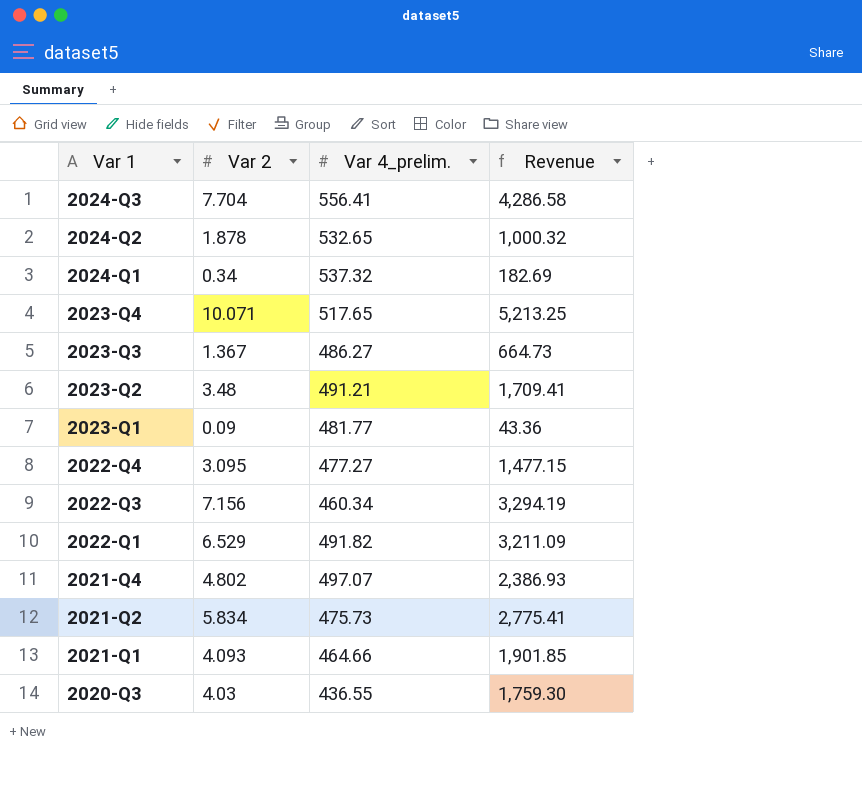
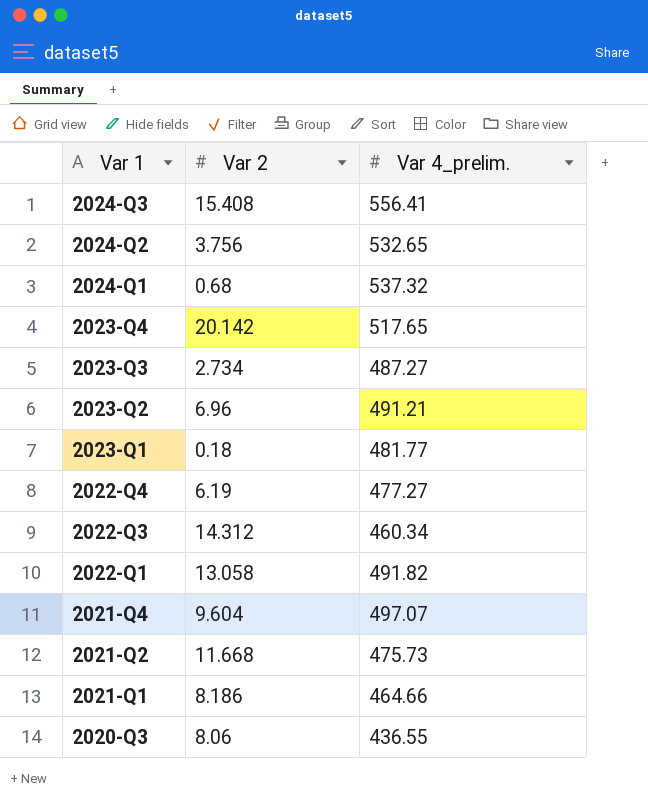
column Revenue | formula: [Var 2] * [Var 4_prelim.] -> none
2024-Q3 | Var 2: 7.704 -> 15.408
2024-Q2 | Var 2: 1.878 -> 3.756
2024-Q1 | Var 2: 0.34 -> 0.68
2023-Q4 | Var 2: 10.071 -> 20.142
2023-Q3 | Var 2: 1.367 -> 2.734
2023-Q3 | Var 4_prelim.: 486.27 -> 487.27
2023-Q2 | Var 2: 3.48 -> 6.96
2023-Q1 | Var 2: 0.09 -> 0.18
2022-Q4 | Var 2: 3.095 -> 6.19
2022-Q3 | Var 2: 7.156 -> 14.312
2022-Q1 | Var 2: 6.529 -> 13.058
2021-Q4 | Var 2: 4.802 -> 9.604
2021-Q2 | Var 2: 5.834 -> 11.668
2021-Q1 | Var 2: 4.093 -> 8.186
2020-Q3 | Var 2: 4.03 -> 8.06

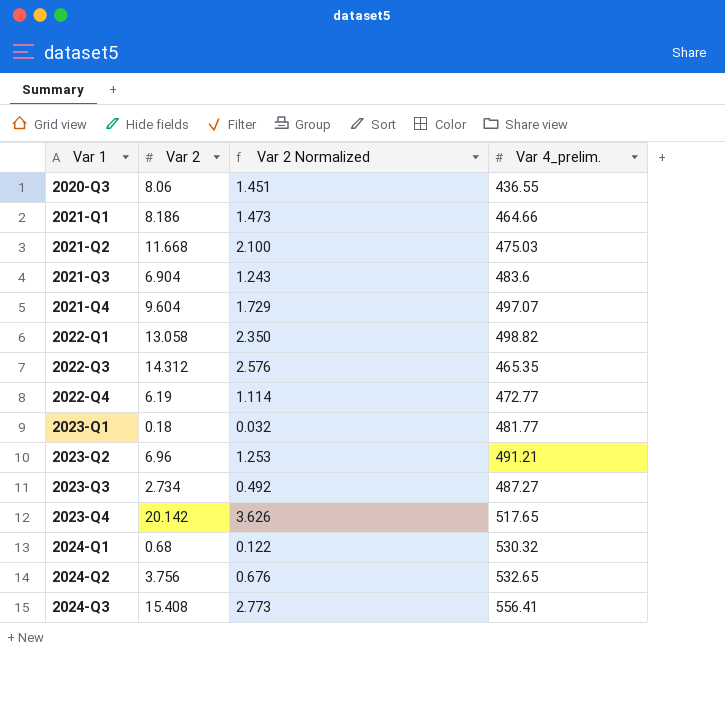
row order: Var 1 descending -> Var 1 ascending
column Var 2 Normalized | formula: none -> [Var 2] * 0.18
2021-Q2 | Var 4_prelim.: 475.73 -> 475.03
row 2021-Q3: none -> 6.904 | 1.243 | 483.6
2022-Q1 | Var 4_prelim.: 491.82 -> 498.82
2022-Q3 | Var 4_prelim.: 460.34 -> 465.35
2022-Q4 | Var 4_prelim.: 477.27 -> 472.77
2024-Q1 | Var 4_prelim.: 537.32 -> 530.32

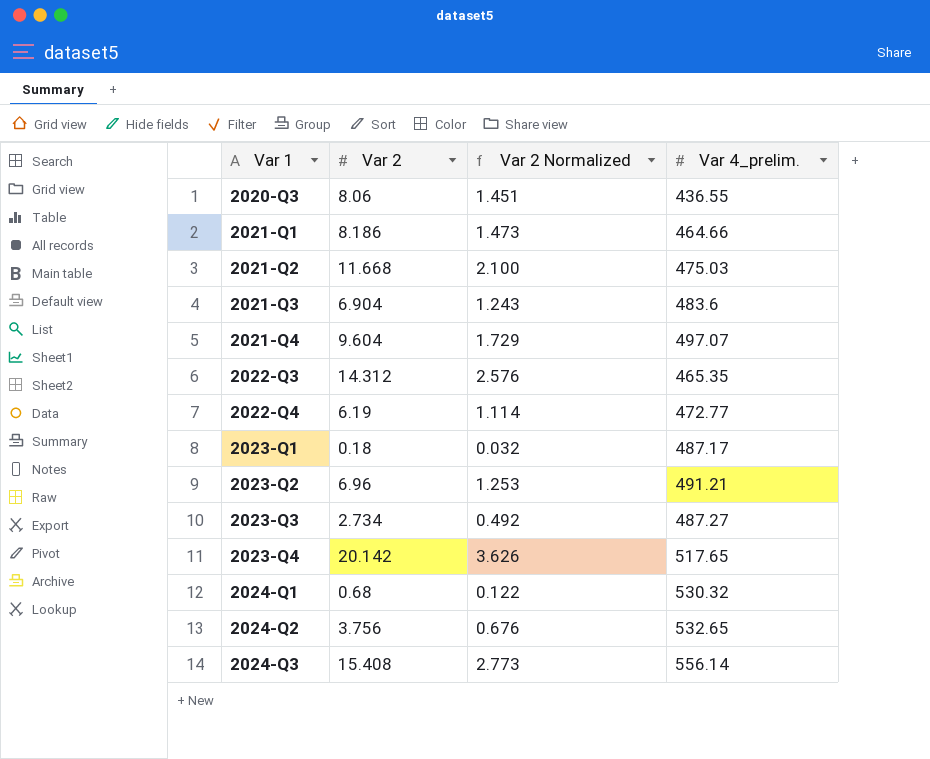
row 2022-Q1: 13.058 | 2.350 | 498.82 -> none
2023-Q1 | Var 4_prelim.: 481.77 -> 487.17
2024-Q3 | Var 4_prelim.: 556.41 -> 556.14

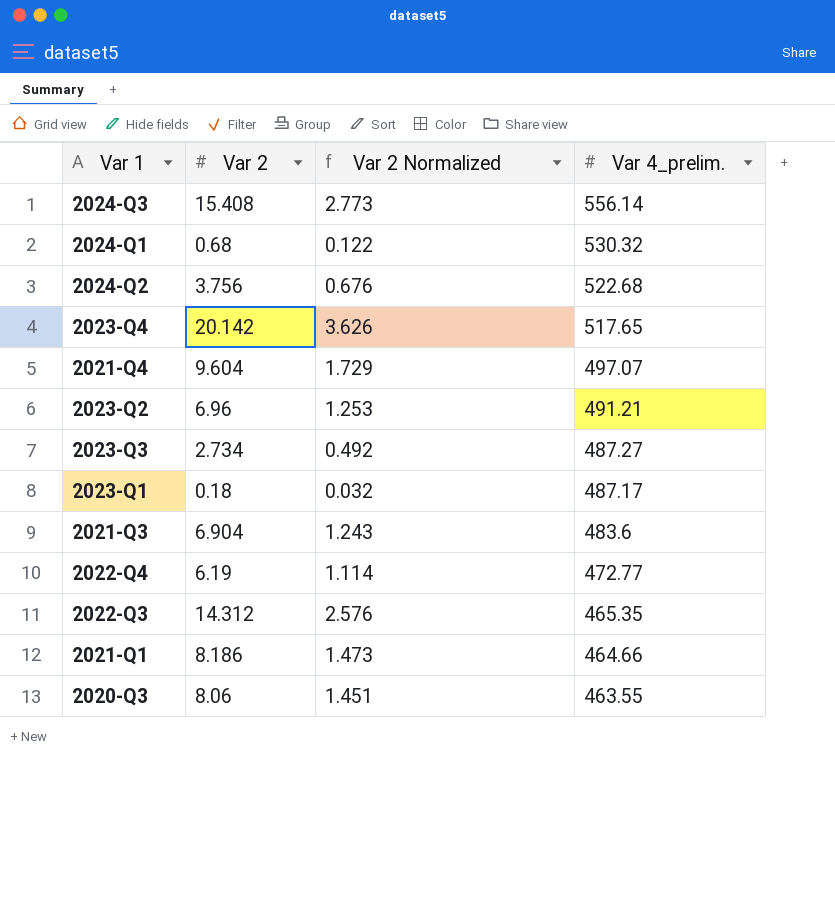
row order: Var 1 ascending -> Var 4_prelim. descending
row 2021-Q2: 11.668 | 2.100 | 475.03 -> none
2024-Q2 | Var 4_prelim.: 532.65 -> 522.68
2020-Q3 | Var 4_prelim.: 436.55 -> 463.55

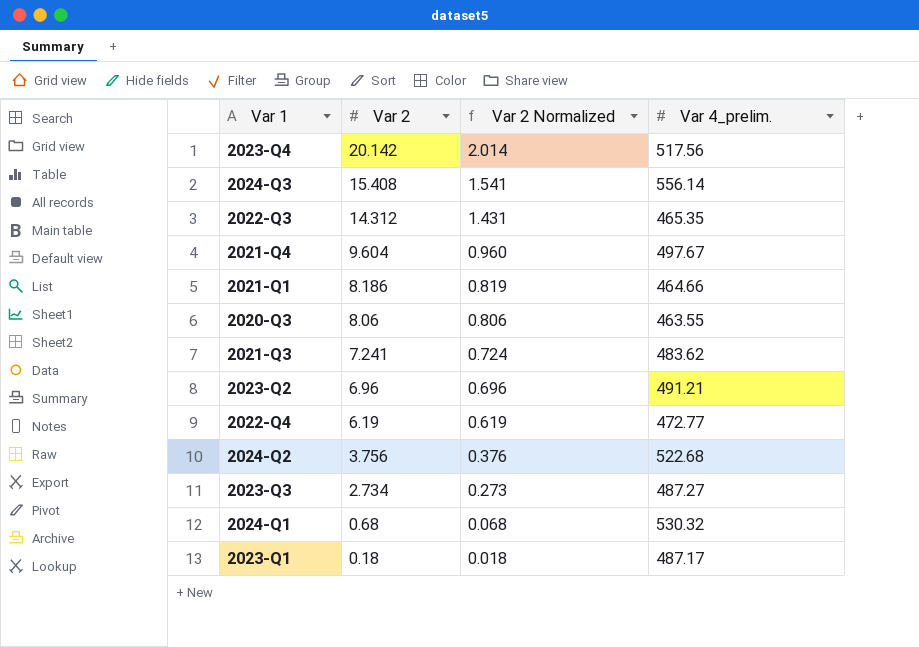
row order: Var 4_prelim. descending -> Var 2 descending
column Var 2 Normalized | formula: [Var 2] * 0.18 -> [Var 2] * 0.1
2023-Q4 | Var 4_prelim.: 517.65 -> 517.56
2021-Q4 | Var 4_prelim.: 497.07 -> 497.67
2021-Q3 | Var 2: 6.904 -> 7.241
2021-Q3 | Var 4_prelim.: 483.6 -> 483.62

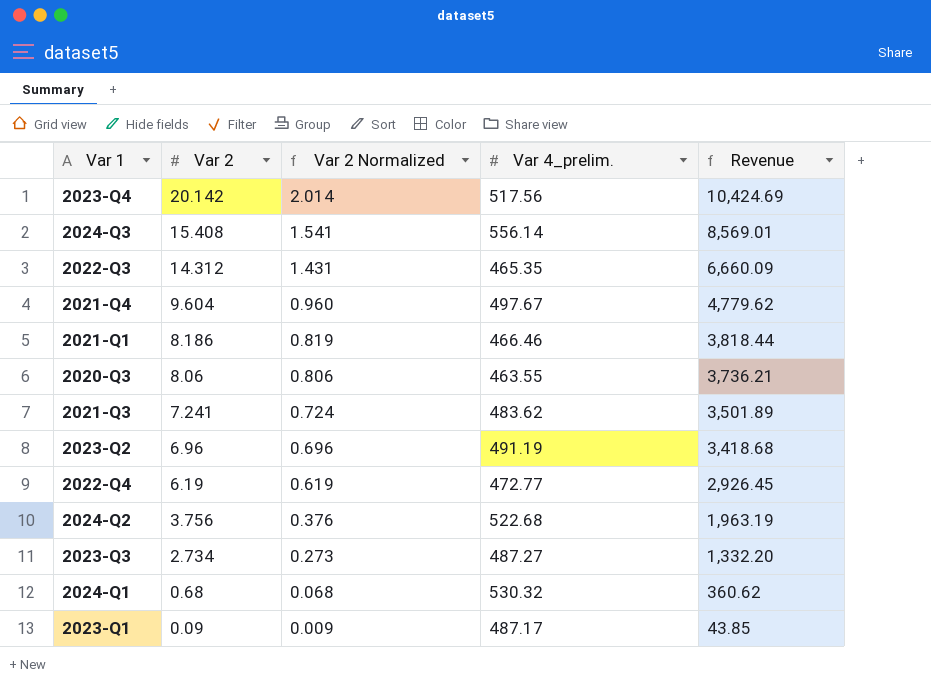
column Revenue | formula: none -> [Var 2] * [Var 4_prelim.]
2021-Q1 | Var 4_prelim.: 464.66 -> 466.46
2023-Q2 | Var 4_prelim.: 491.21 -> 491.19
2023-Q1 | Var 2: 0.18 -> 0.09
2023-Q1 | Var 2 Normalized: 0.018 -> 0.009

